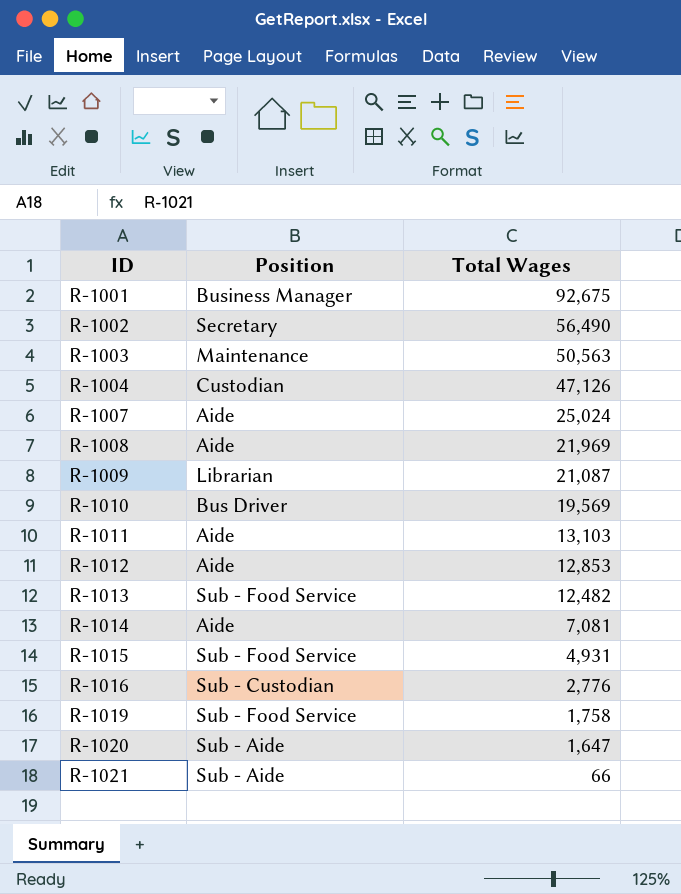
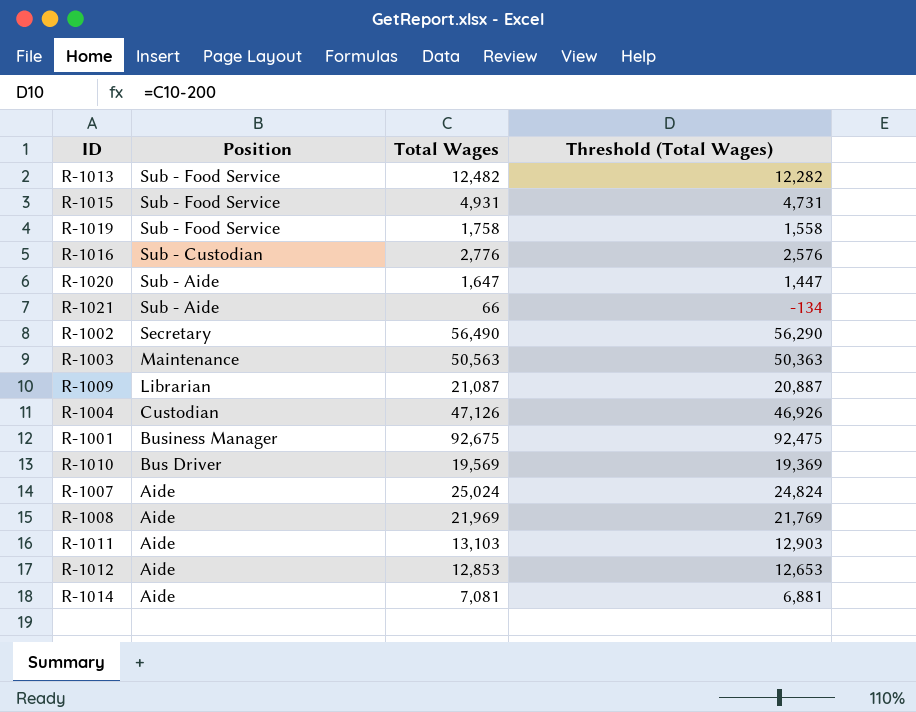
row order: ID ascending -> Position descending
column Threshold (Total Wages) | formula: none -> [Total Wages] - 200

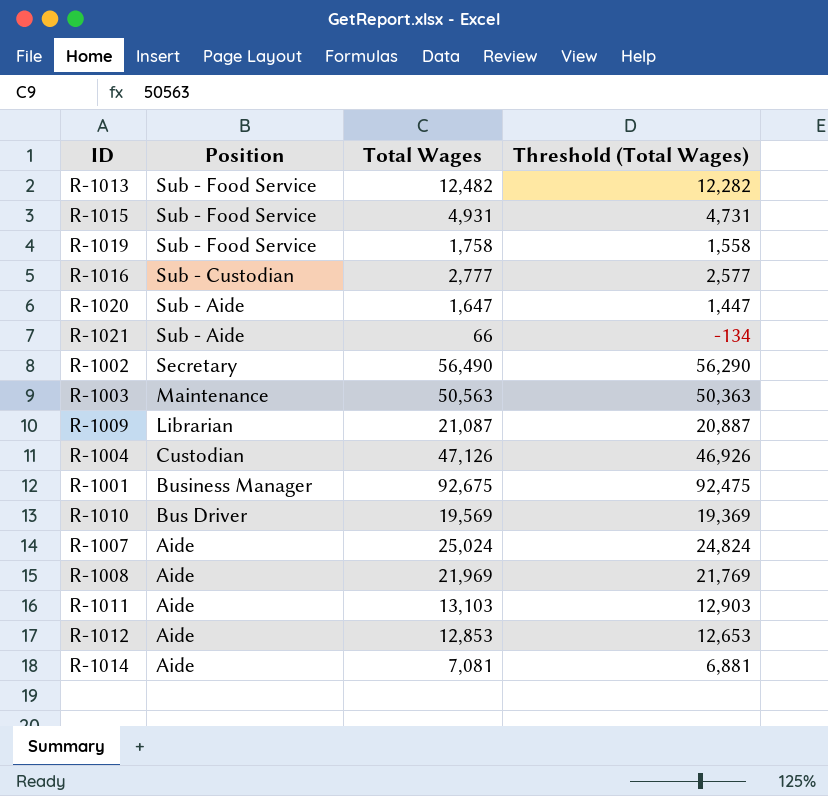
R-1016 | Total Wages: 2,776 -> 2,777
R-1016 | Threshold (Total Wages): 2,576 -> 2,577

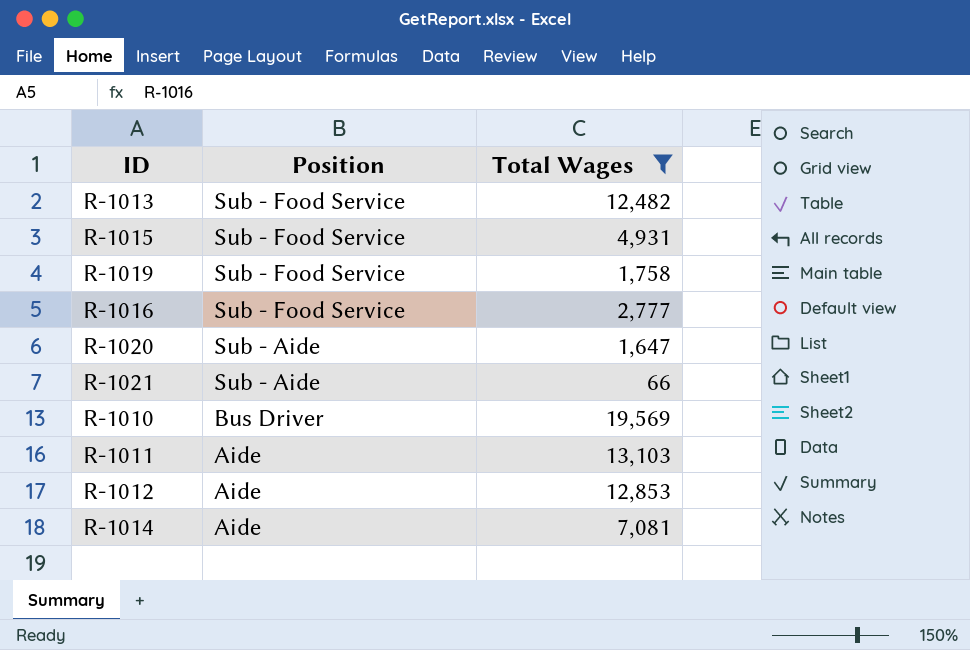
filter: none -> Total Wages <= 19,569
column Threshold (Total Wages) | formula: [Total Wages] - 200 -> none
R-1016 | Position: Sub - Custodian -> Sub - Food Service

